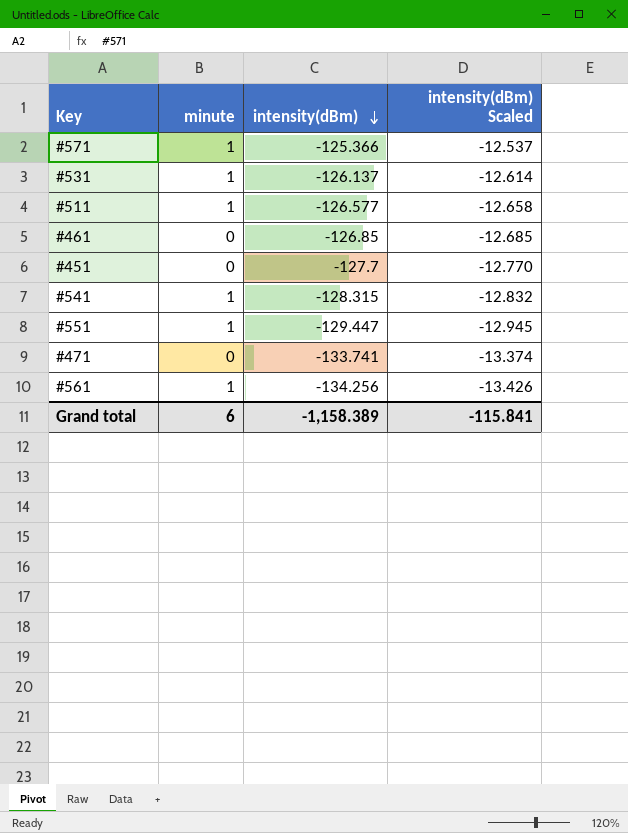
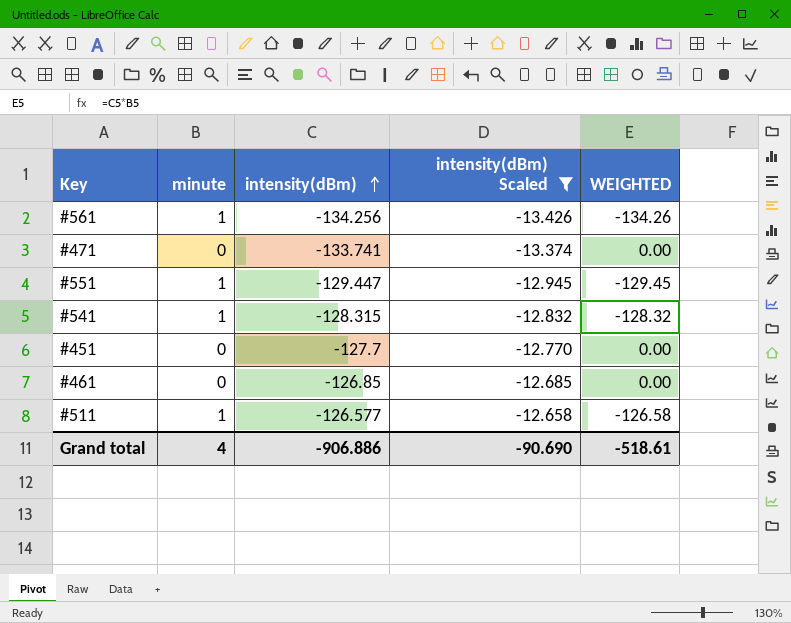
filter: none -> intensity(dBm) Scaled <= -12.658
row order: intensity(dBm) descending -> intensity(dBm) ascending
column WEIGHTED | formula: none -> [minute] * [intensity(dBm)]
Grand total | minute: 6 -> 4
Grand total | intensity(dBm): -1,158.389 -> -906.886
Grand total | intensity(dBm) Scaled: -115.841 -> -90.690

